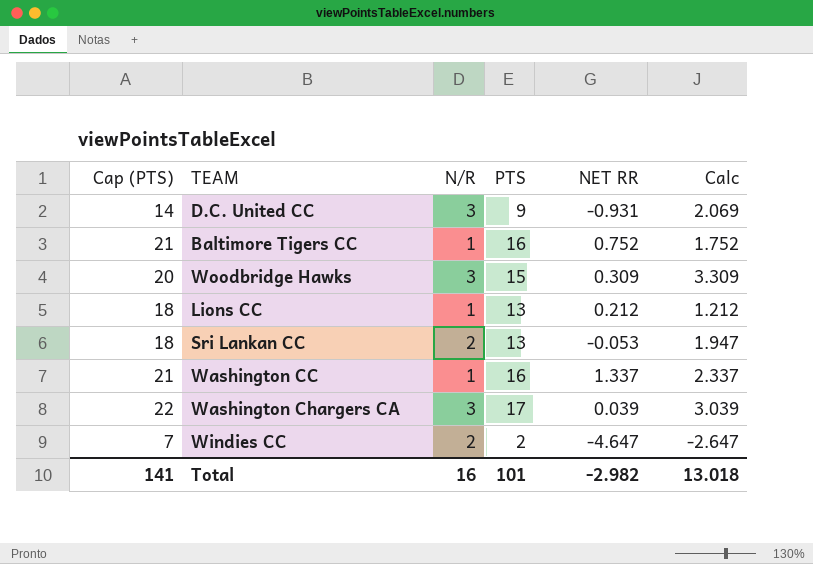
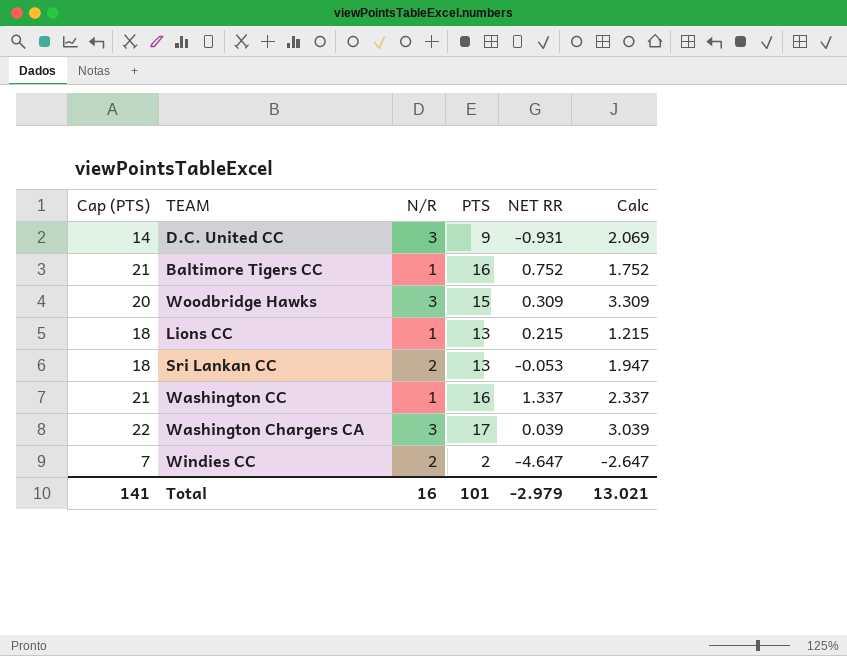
Lions CC | NET RR: 0.212 -> 0.215
Lions CC | Calc: 1.212 -> 1.215
Total | NET RR: -2.982 -> -2.979
Total | Calc: 13.018 -> 13.021

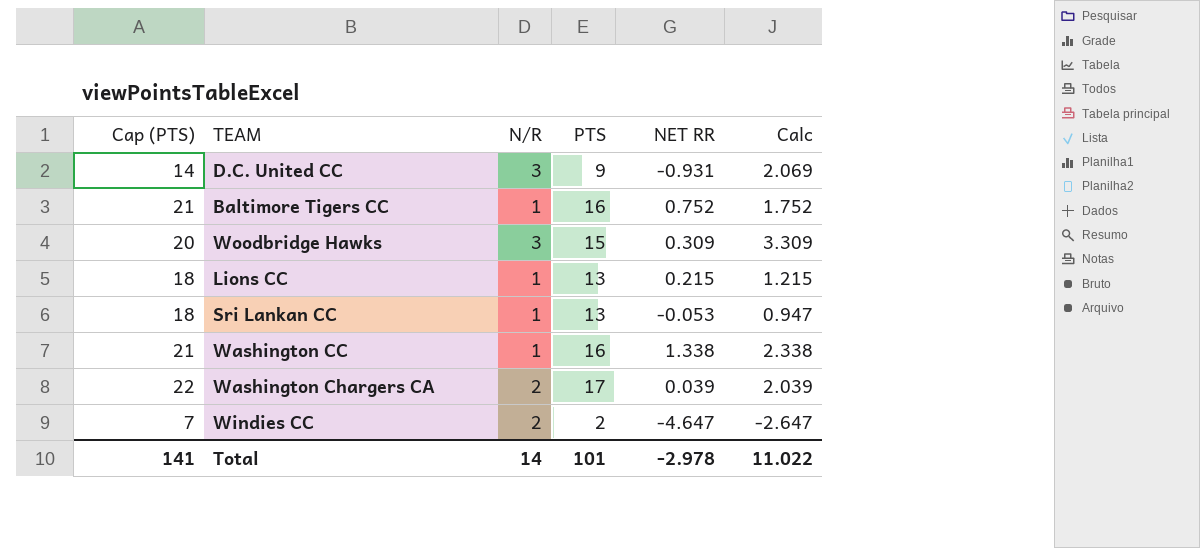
Sri Lankan CC | N/R: 2 -> 1
Sri Lankan CC | Calc: 1.947 -> 0.947
Washington CC | NET RR: 1.337 -> 1.338
Washington CC | Calc: 2.337 -> 2.338
Washington Chargers CA | N/R: 3 -> 2
Washington Chargers CA | Calc: 3.039 -> 2.039
Total | N/R: 16 -> 14
Total | NET RR: -2.979 -> -2.978
Total | Calc: 13.021 -> 11.022

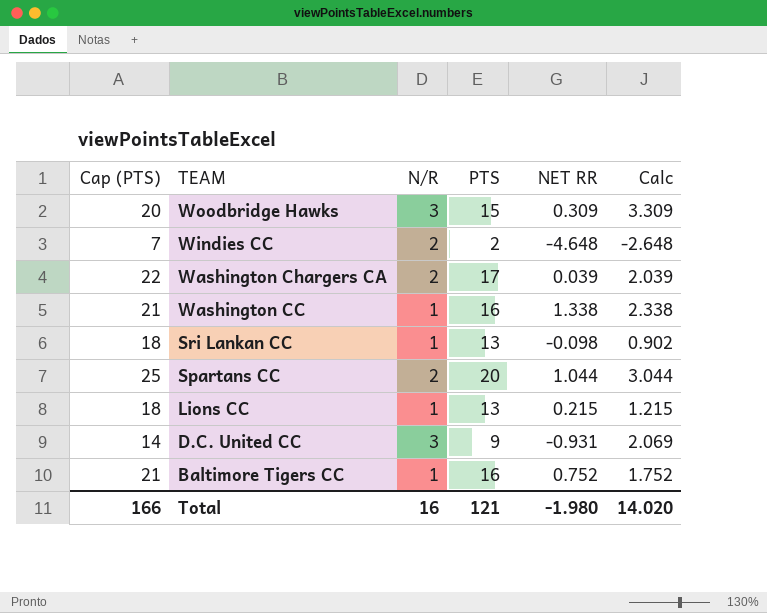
row order: none -> TEAM descending
Windies CC | NET RR: -4.647 -> -4.648
Windies CC | Calc: -2.647 -> -2.648
Sri Lankan CC | NET RR: -0.053 -> -0.098
Sri Lankan CC | Calc: 0.947 -> 0.902
row Spartans CC: none -> 25 | 2 | 20 | 1.044 | 3.044
Total | Cap (PTS): 141 -> 166
Total | N/R: 14 -> 16
Total | PTS: 101 -> 121
Total | NET RR: -2.978 -> -1.980
Total | Calc: 11.022 -> 14.020

